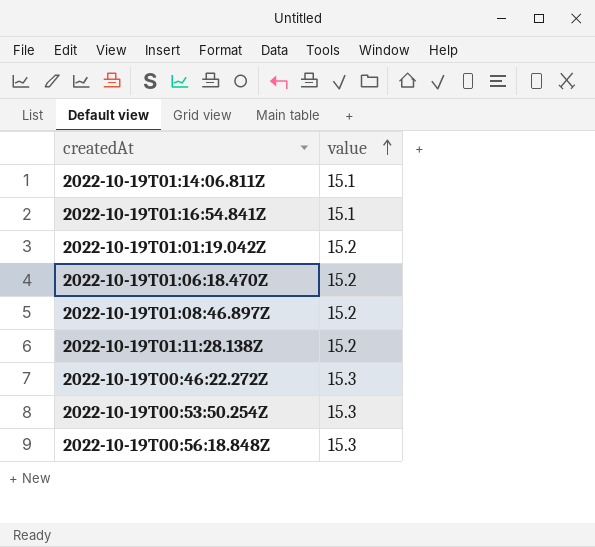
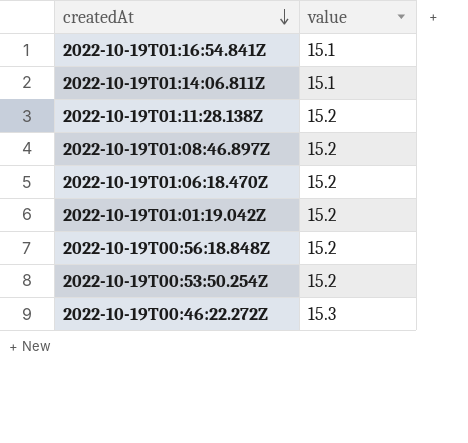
row order: value ascending -> createdAt descending
2022-10-19T00:56:18.848Z | value: 15.3 -> 15.2
2022-10-19T00:53:50.254Z | value: 15.3 -> 15.2

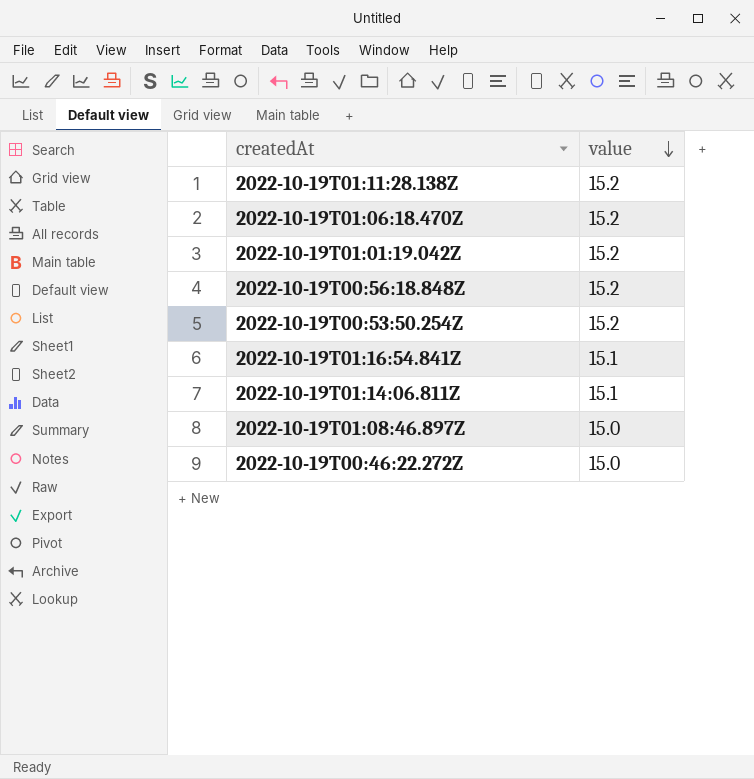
row order: createdAt descending -> value descending
2022-10-19T01:08:46.897Z | value: 15.2 -> 15.0
2022-10-19T00:46:22.272Z | value: 15.3 -> 15.0

